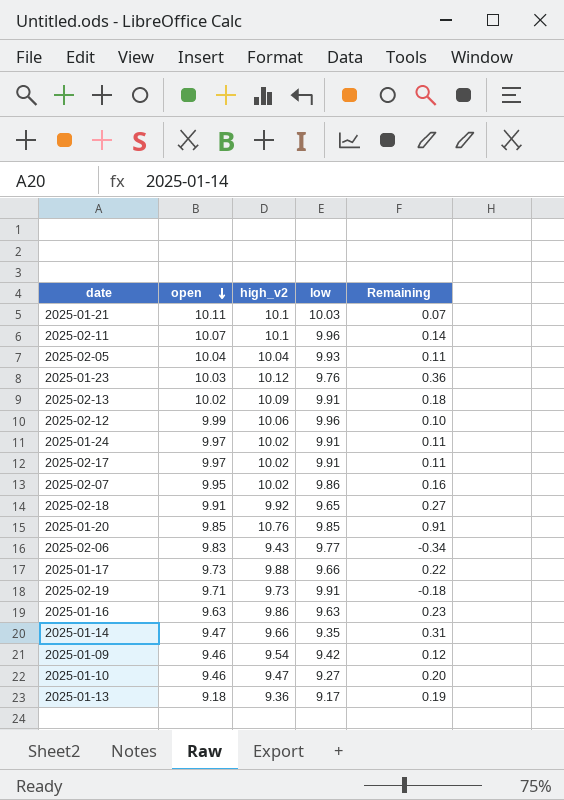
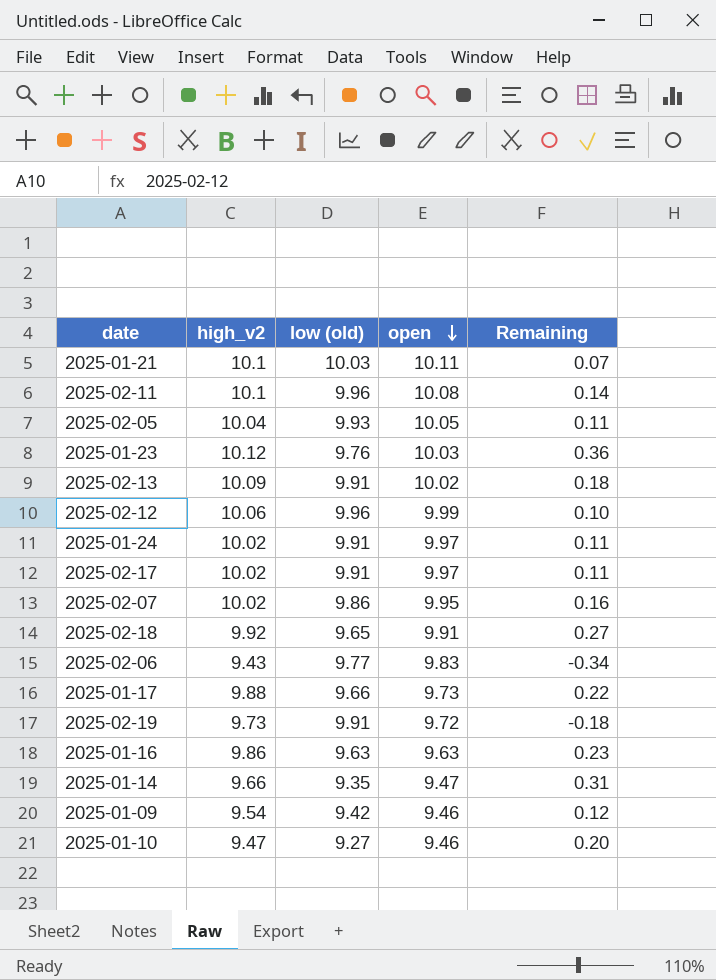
column name: low -> low (old)
column open | position: 2 -> 4
row 2025-01-20: 9.85 | 10.76 | 9.85 | 0.91 -> none
row 2025-01-13: 9.18 | 9.36 | 9.17 | 0.19 -> none
2025-02-11 | open: 10.07 -> 10.08
2025-02-05 | open: 10.04 -> 10.05
2025-02-19 | open: 9.71 -> 9.72

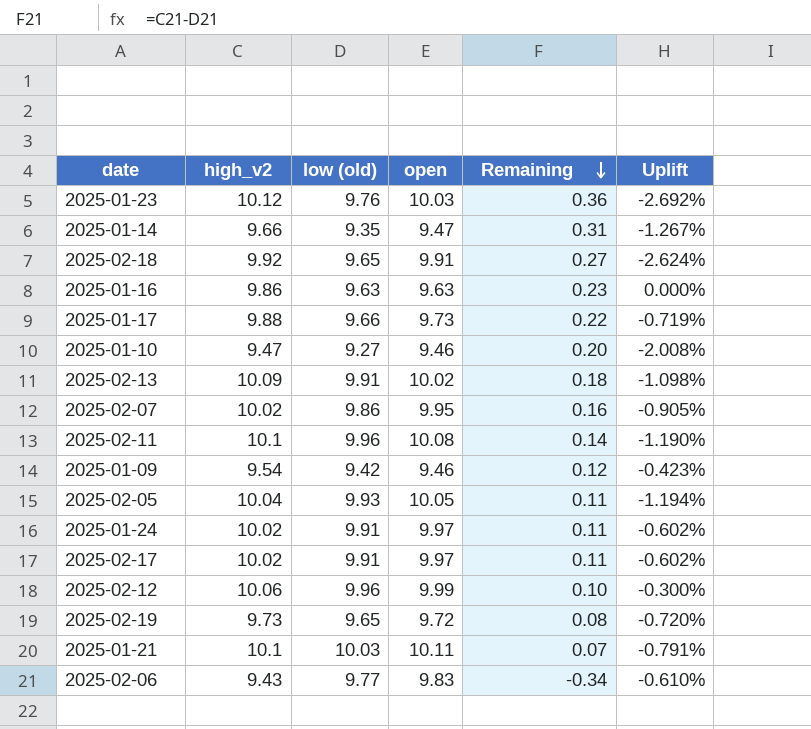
row order: open descending -> Remaining descending
column Uplift | formula: none -> ([low (old)] - [open]) / [open]
2025-02-19 | low (old): 9.91 -> 9.65
2025-02-19 | Remaining: -0.18 -> 0.08

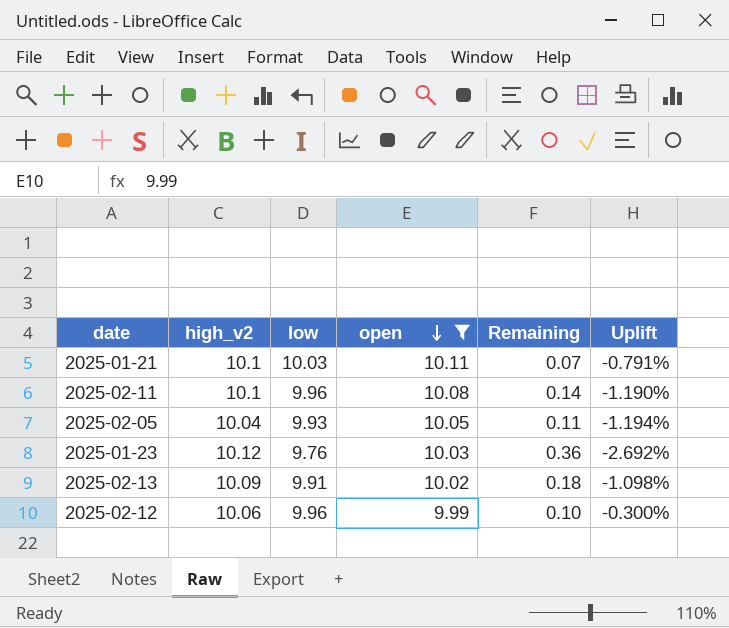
filter: none -> open >= 9.99
row order: Remaining descending -> open descending
column name: low (old) -> low

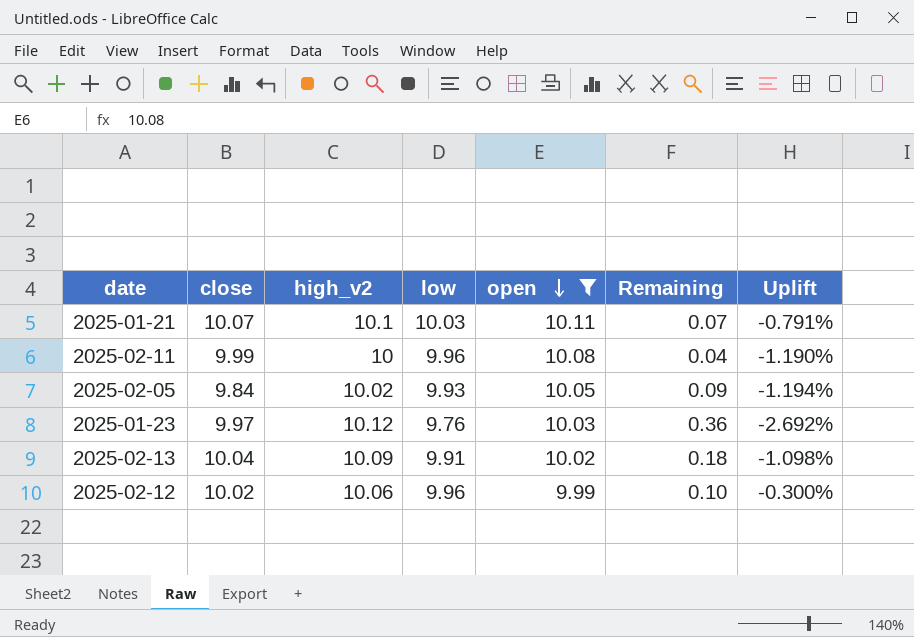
column close | position: none -> 2
2025-02-11 | high_v2: 10.1 -> 10
2025-02-11 | Remaining: 0.14 -> 0.04
2025-02-05 | high_v2: 10.04 -> 10.02
2025-02-05 | Remaining: 0.11 -> 0.09

